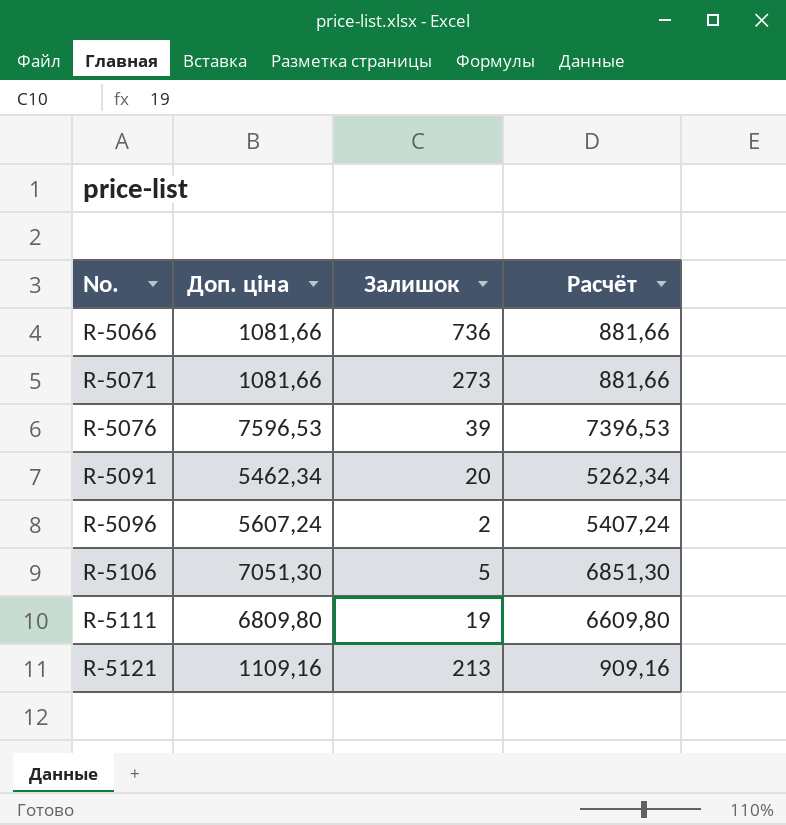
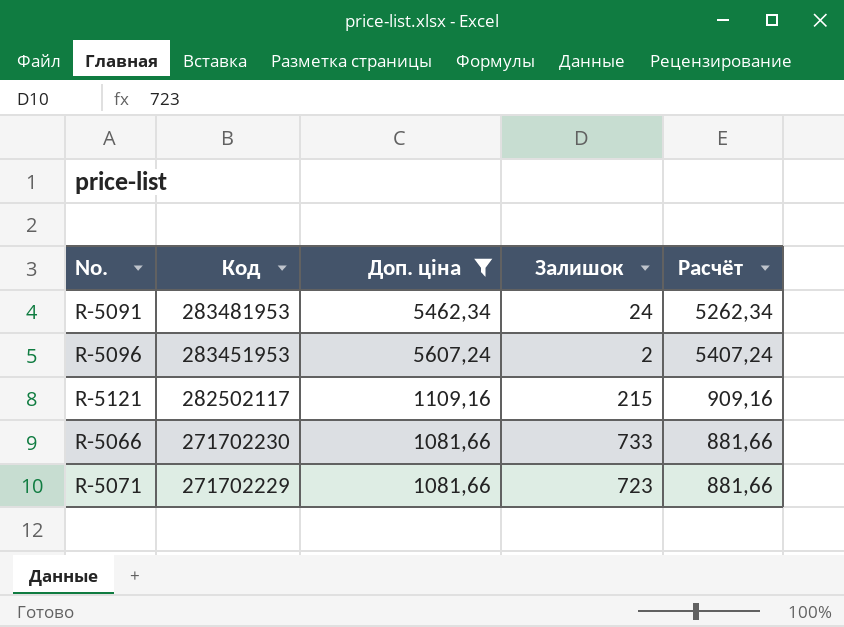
filter: none -> Доп. ціна <= 5607,24
row order: No. ascending -> Код descending
column Код | position: none -> 2
R-5091 | Залишок: 20 -> 24
R-5121 | Залишок: 213 -> 215
R-5066 | Залишок: 736 -> 733
R-5071 | Залишок: 273 -> 723

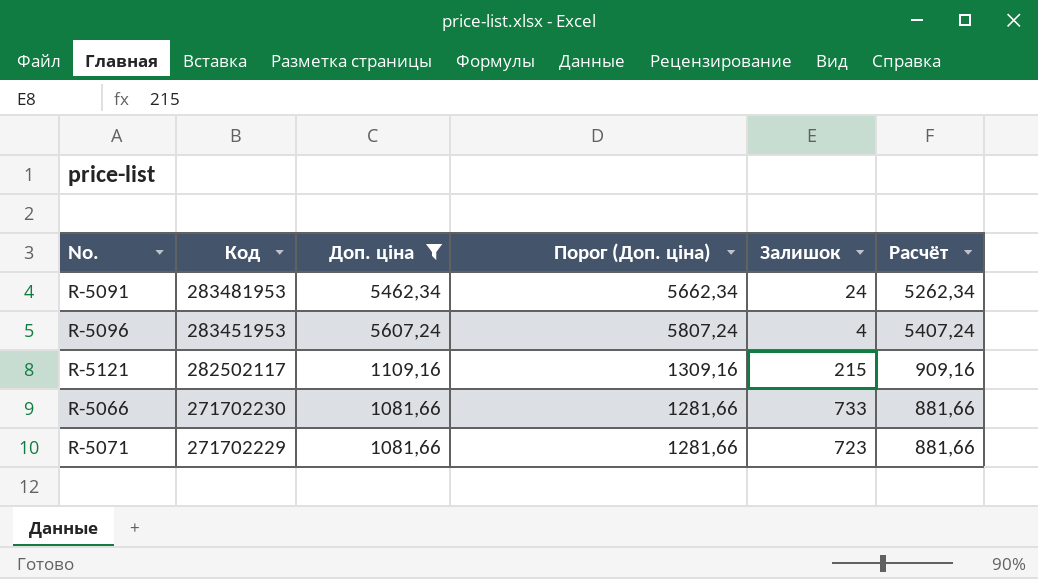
column Порог (Доп. ціна) | formula: none -> [Доп. ціна] + 200
R-5096 | Залишок: 2 -> 4

